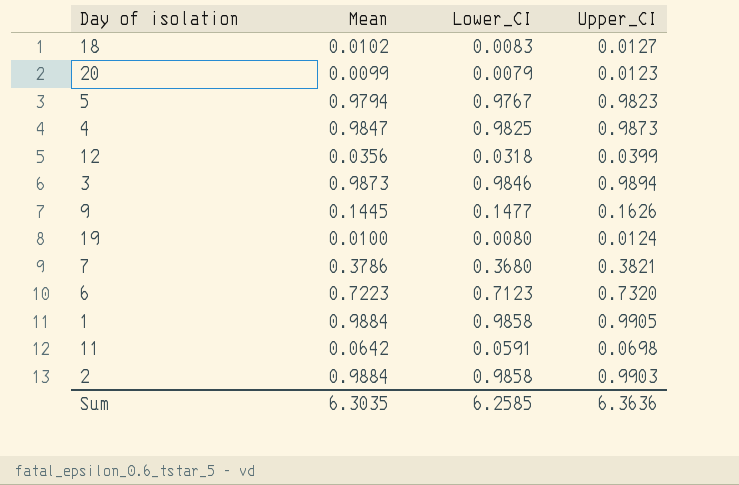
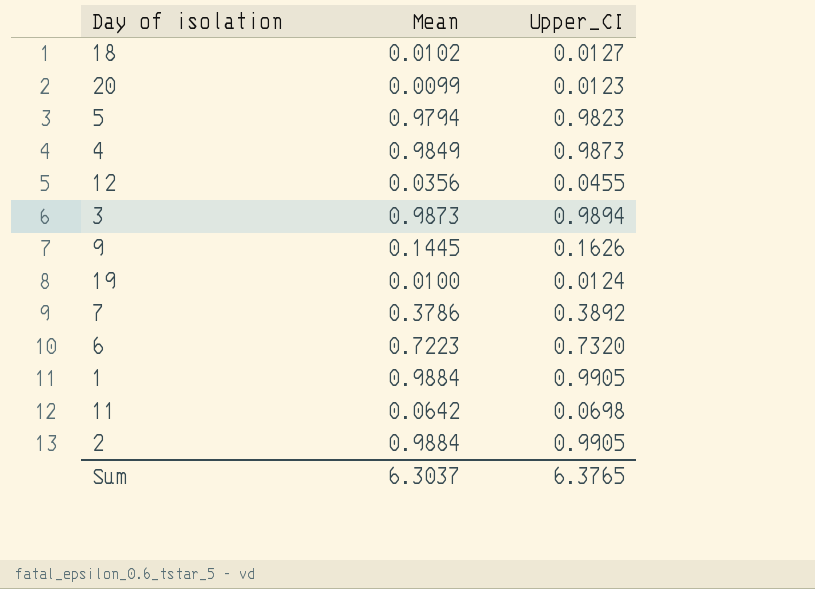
column Lower_CI | position: 3 -> none
4 | Mean: 0.9847 -> 0.9849
12 | Upper_CI: 0.0399 -> 0.0455
7 | Upper_CI: 0.3821 -> 0.3892
2 | Upper_CI: 0.9903 -> 0.9905
Sum | Mean: 6.3035 -> 6.3037
Sum | Upper_CI: 6.3636 -> 6.3765

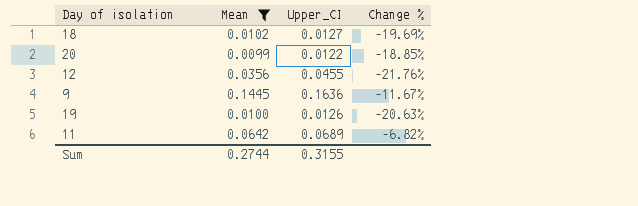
filter: none -> Mean <= 0.1445
column Change % | formula: none -> ([Mean] - [Upper_CI]) / [Upper_CI]
20 | Upper_CI: 0.0123 -> 0.0122
9 | Upper_CI: 0.1626 -> 0.1636
19 | Upper_CI: 0.0124 -> 0.0126
11 | Upper_CI: 0.0698 -> 0.0689
Sum | Mean: 6.3037 -> 0.2744
Sum | Upper_CI: 6.3765 -> 0.3155

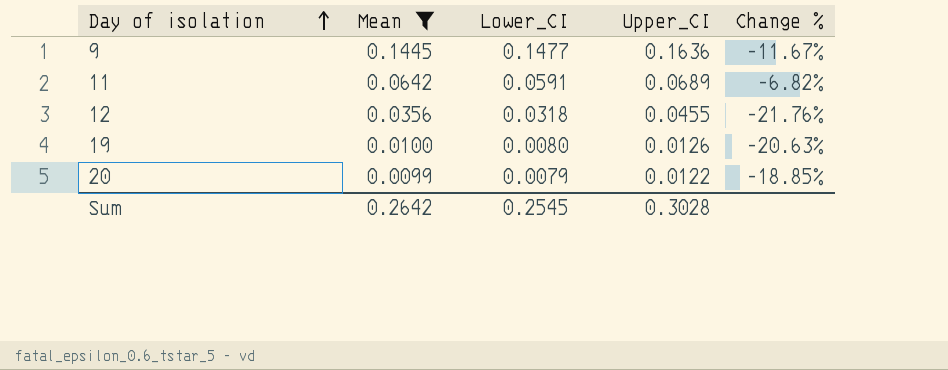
row order: none -> Day of isolation ascending
column Lower_CI | position: none -> 3
row 18: 0.0102 | 0.0127 | -19.69% -> none
Sum | Mean: 0.2744 -> 0.2642
Sum | Upper_CI: 0.3155 -> 0.3028

